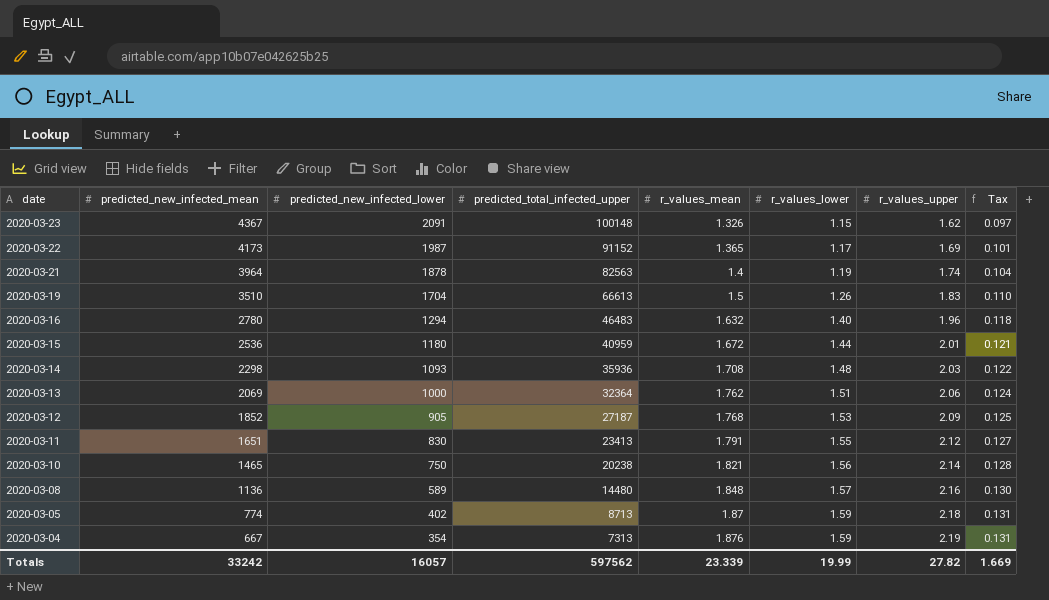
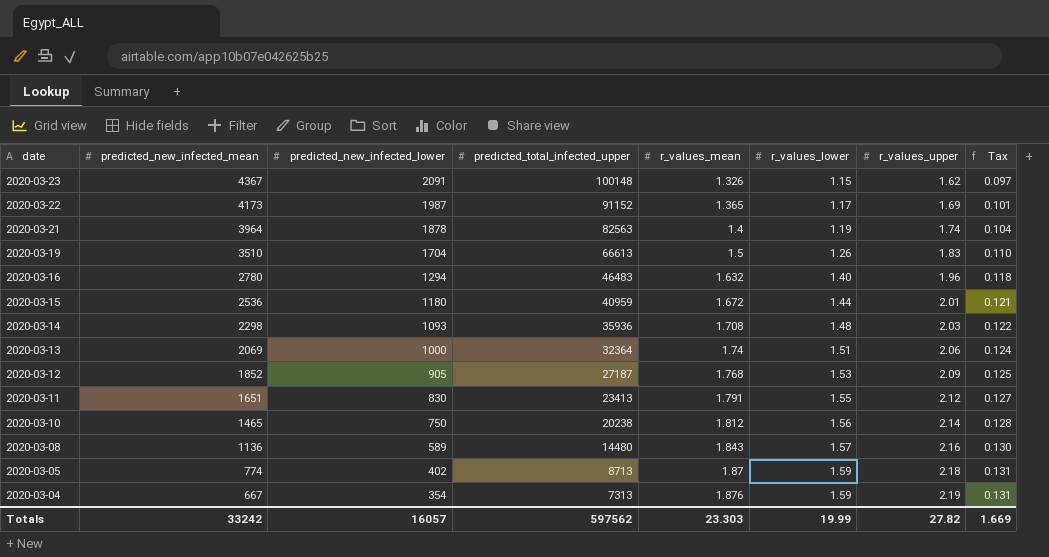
2020-03-13 | r_values_mean: 1.762 -> 1.74
2020-03-10 | r_values_mean: 1.821 -> 1.812
2020-03-08 | r_values_mean: 1.848 -> 1.843
Totals | r_values_mean: 23.339 -> 23.303

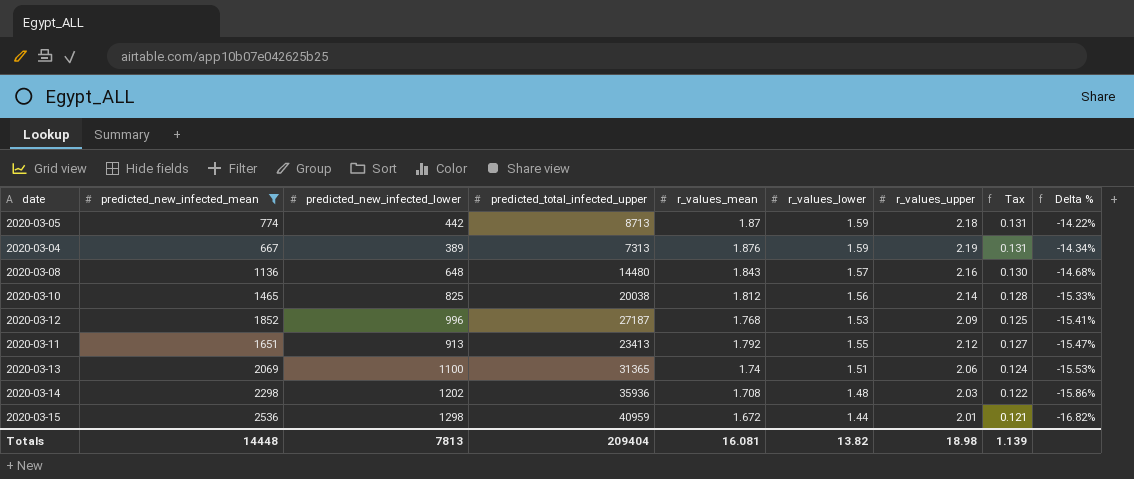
filter: none -> predicted_new_infected_mean <= 2536
row order: date descending -> Delta % descending
column Delta % | formula: none -> ([r_values_mean] - [r_values_upper]) / [r_values_upper]
2020-03-05 | predicted_new_infected_lower: 402 -> 442
2020-03-04 | predicted_new_infected_lower: 354 -> 389
2020-03-08 | predicted_new_infected_lower: 589 -> 648
2020-03-10 | predicted_new_infected_lower: 750 -> 825
2020-03-10 | predicted_total_infected_upper: 20238 -> 20038
2020-03-12 | predicted_new_infected_lower: 905 -> 996
2020-03-11 | predicted_new_infected_lower: 830 -> 913
2020-03-11 | r_values_mean: 1.791 -> 1.792
2020-03-13 | predicted_new_infected_lower: 1000 -> 1100
2020-03-13 | predicted_total_infected_upper: 32364 -> 31365
2020-03-14 | predicted_new_infected_lower: 1093 -> 1202
2020-03-15 | predicted_new_infected_lower: 1180 -> 1298
Totals | predicted_new_infected_mean: 33242 -> 14448
Totals | predicted_new_infected_lower: 16057 -> 7813
Totals | predicted_total_infected_upper: 597562 -> 209404
Totals | r_values_mean: 23.303 -> 16.081
Totals | r_values_lower: 19.99 -> 13.82
Totals | r_values_upper: 27.82 -> 18.98
Totals | Tax: 1.669 -> 1.139

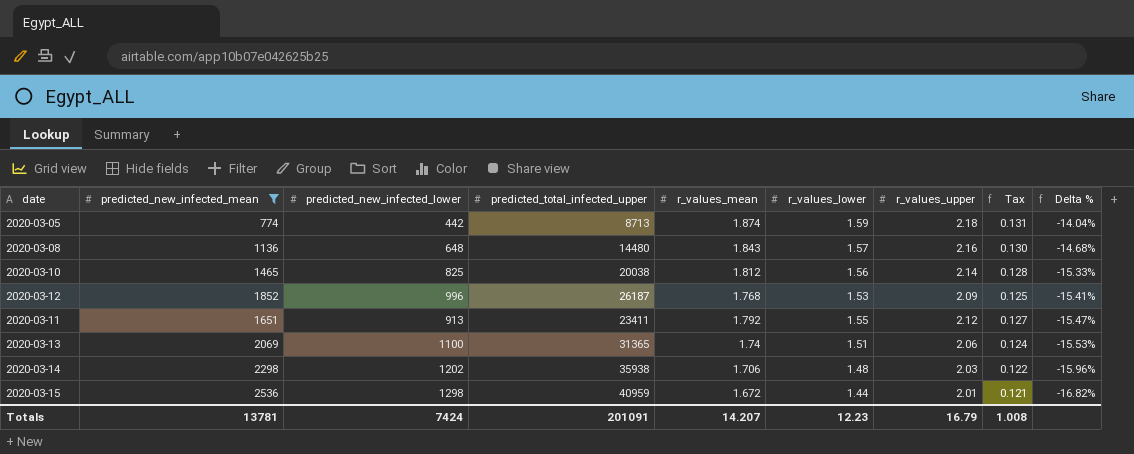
row 2020-03-04: 667 | 389 | 7313 | 1.876 | 1.59 | 2.19 | 0.131 | -14.34% -> none
2020-03-05 | r_values_mean: 1.87 -> 1.874
2020-03-05 | Delta %: -14.22% -> -14.04%
2020-03-12 | predicted_total_infected_upper: 27187 -> 26187
2020-03-11 | predicted_total_infected_upper: 23413 -> 23411
2020-03-14 | predicted_total_infected_upper: 35936 -> 35938
2020-03-14 | r_values_mean: 1.708 -> 1.706
2020-03-14 | Delta %: -15.86% -> -15.96%
Totals | predicted_new_infected_mean: 14448 -> 13781
Totals | predicted_new_infected_lower: 7813 -> 7424
Totals | predicted_total_infected_upper: 209404 -> 201091
Totals | r_values_mean: 16.081 -> 14.207
Totals | r_values_lower: 13.82 -> 12.23
Totals | r_values_upper: 18.98 -> 16.79
Totals | Tax: 1.139 -> 1.008

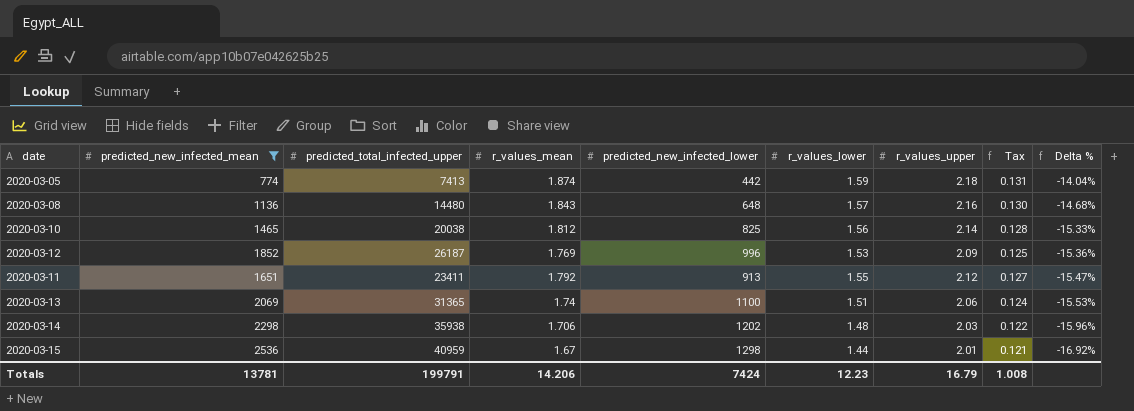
column predicted_new_infected_lower | position: 3 -> 5
2020-03-05 | predicted_total_infected_upper: 8713 -> 7413
2020-03-12 | r_values_mean: 1.768 -> 1.769
2020-03-12 | Delta %: -15.41% -> -15.36%
2020-03-15 | r_values_mean: 1.672 -> 1.67
2020-03-15 | Delta %: -16.82% -> -16.92%
Totals | predicted_total_infected_upper: 201091 -> 199791
Totals | r_values_mean: 14.207 -> 14.206

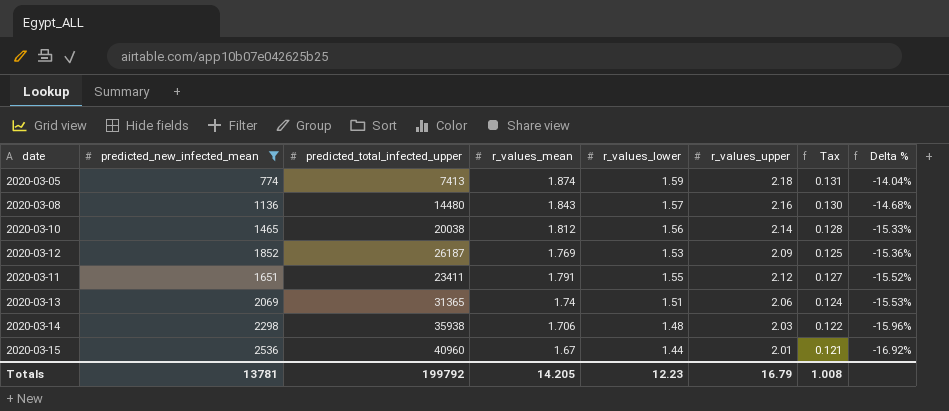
column predicted_new_infected_lower | position: 5 -> none
2020-03-11 | r_values_mean: 1.792 -> 1.791
2020-03-11 | Delta %: -15.47% -> -15.52%
2020-03-15 | predicted_total_infected_upper: 40959 -> 40960
Totals | predicted_total_infected_upper: 199791 -> 199792
Totals | r_values_mean: 14.206 -> 14.205

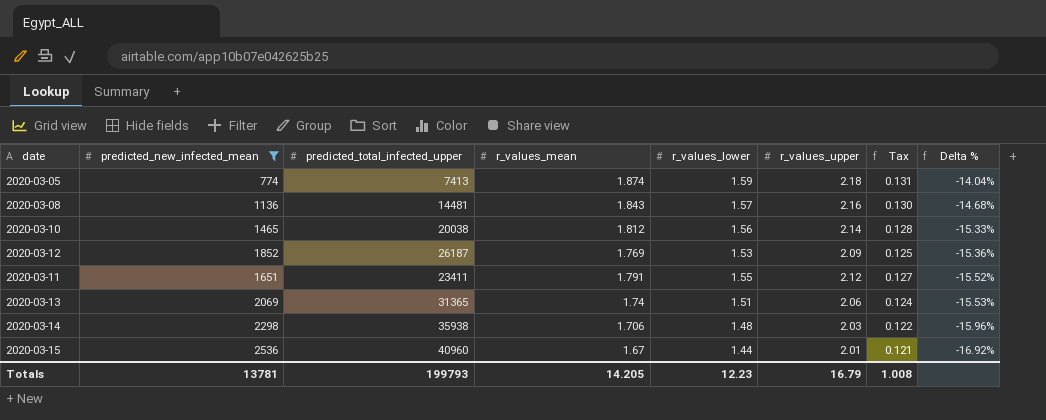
2020-03-08 | predicted_total_infected_upper: 14480 -> 14481
Totals | predicted_total_infected_upper: 199792 -> 199793

